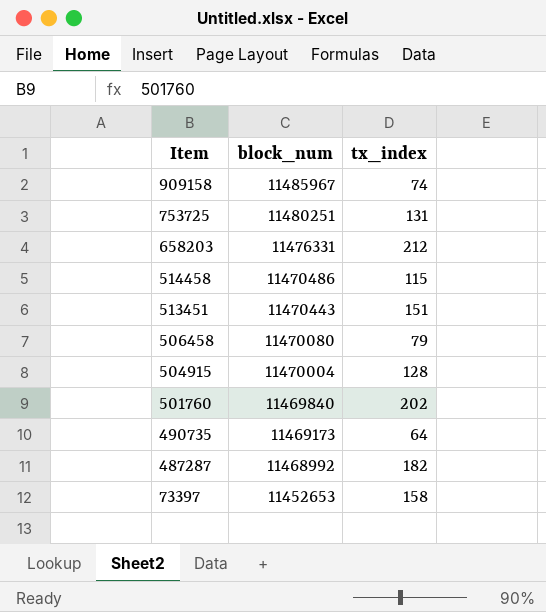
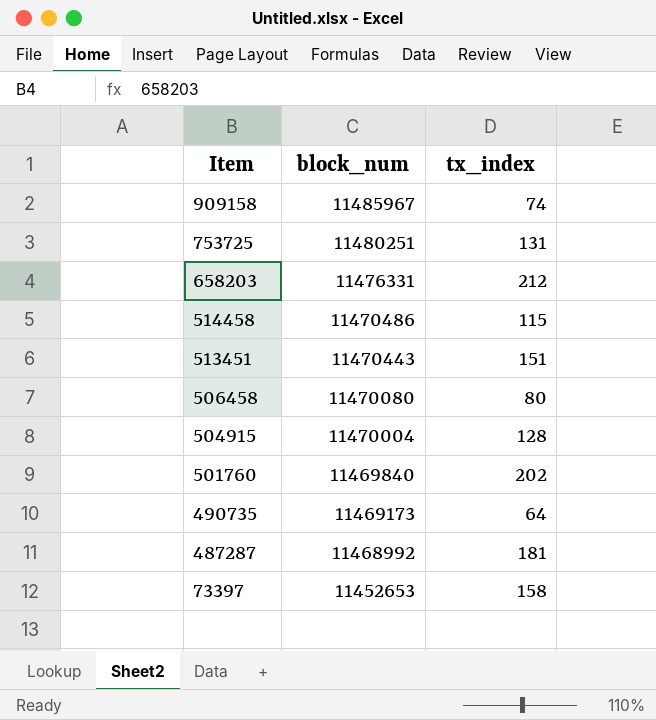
506458 | tx_index: 79 -> 80
487287 | tx_index: 182 -> 181

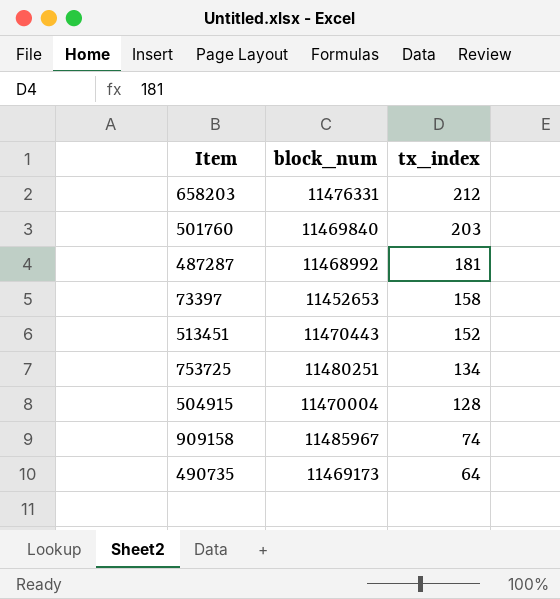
row order: Item descending -> tx_index descending
row 514458: 11470486 | 115 -> none
row 506458: 11470080 | 80 -> none
501760 | tx_index: 202 -> 203
513451 | tx_index: 151 -> 152
753725 | tx_index: 131 -> 134

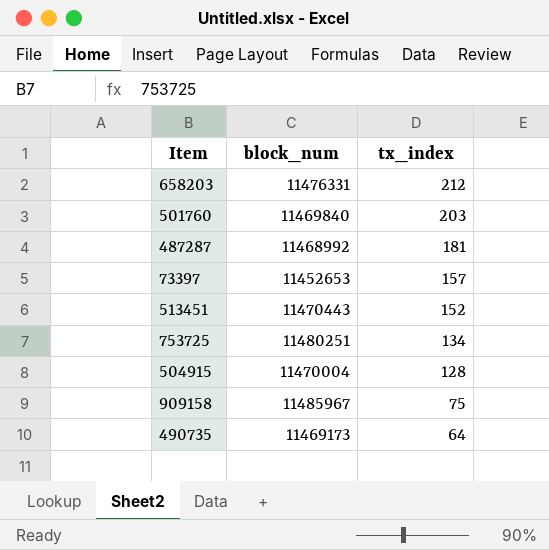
73397 | tx_index: 158 -> 157
909158 | tx_index: 74 -> 75

